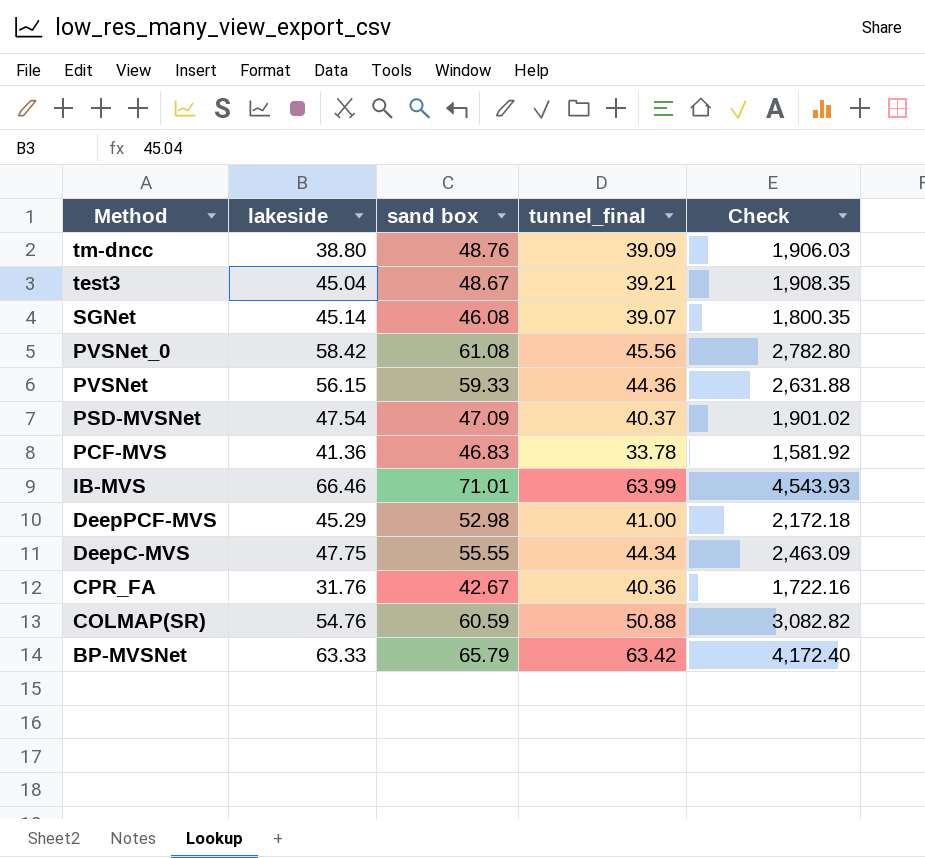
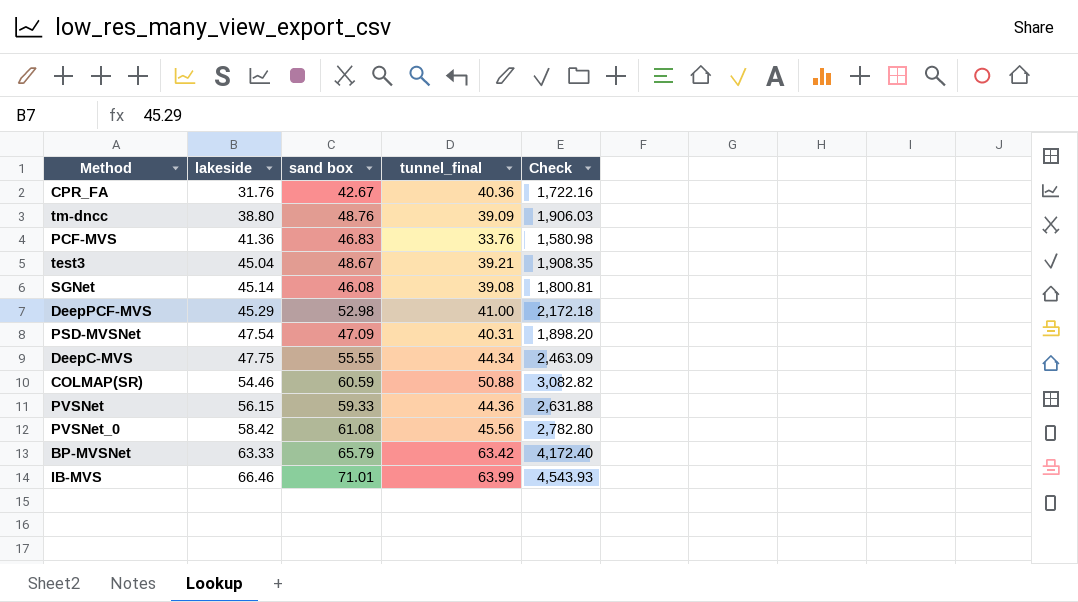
row order: Method descending -> lakeside ascending
PCF-MVS | tunnel_final: 33.78 -> 33.76
PCF-MVS | Check: 1,581.92 -> 1,580.98
SGNet | tunnel_final: 39.07 -> 39.08
SGNet | Check: 1,800.35 -> 1,800.81
PSD-MVSNet | tunnel_final: 40.37 -> 40.31
PSD-MVSNet | Check: 1,901.02 -> 1,898.20
COLMAP(SR) | lakeside: 54.76 -> 54.46

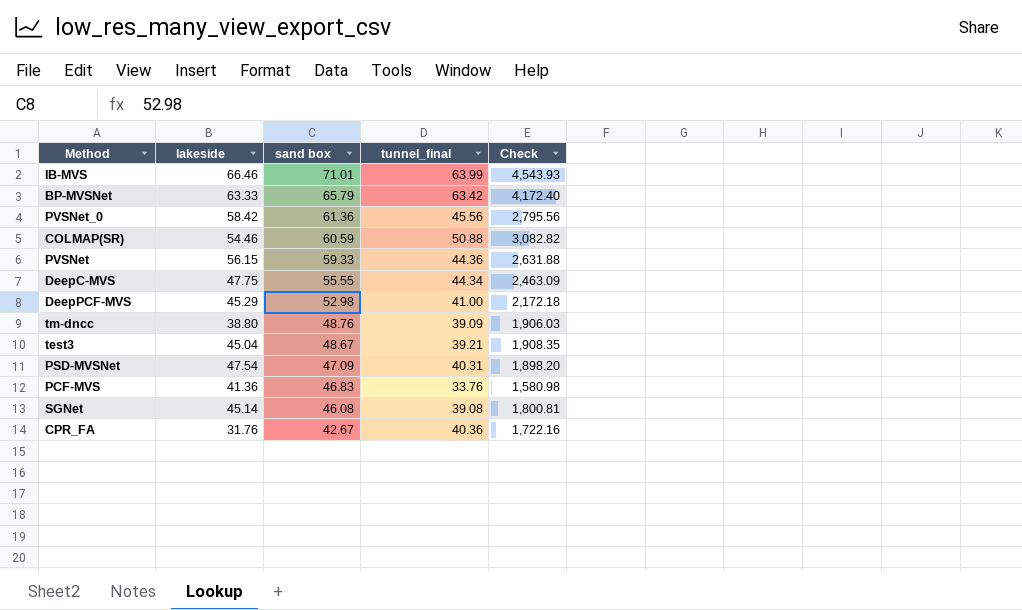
row order: lakeside ascending -> sand box descending
PVSNet_0 | sand box: 61.08 -> 61.36
PVSNet_0 | Check: 2,782.80 -> 2,795.56

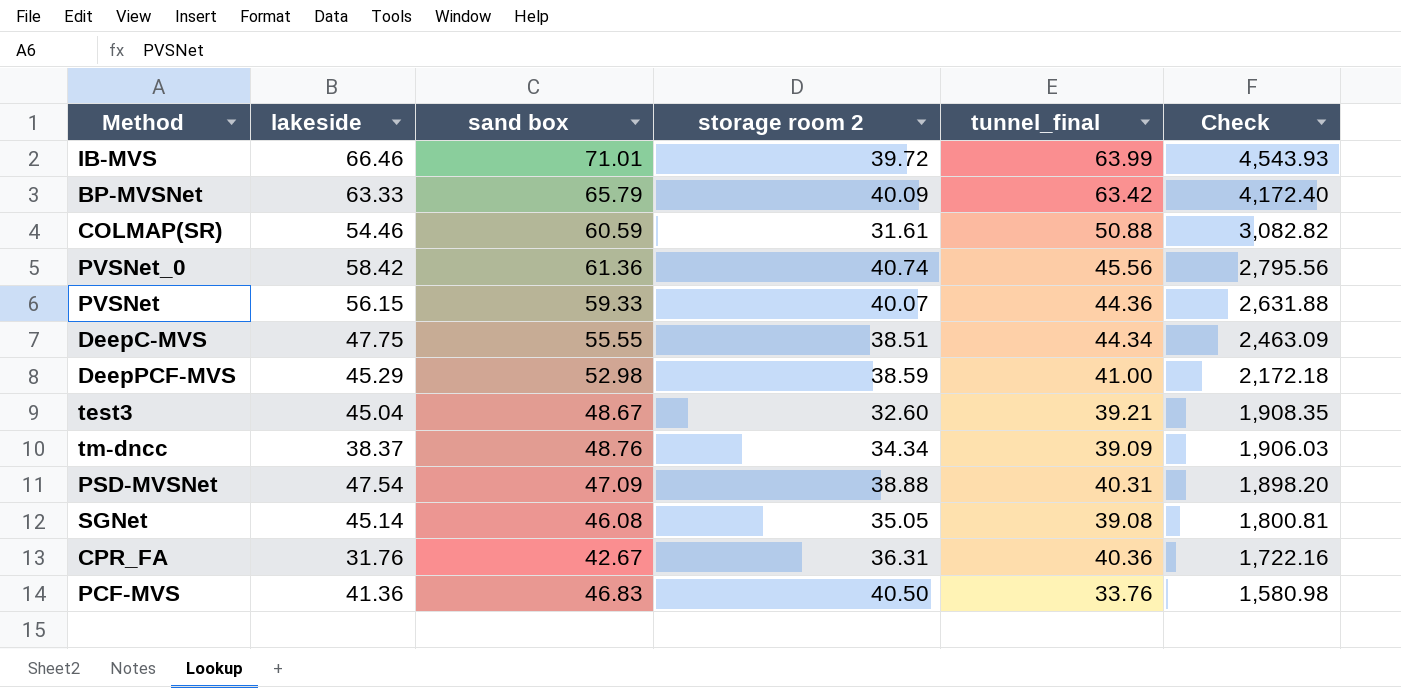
row order: sand box descending -> Check descending
column storage room 2 | position: none -> 4
tm-dncc | lakeside: 38.80 -> 38.37

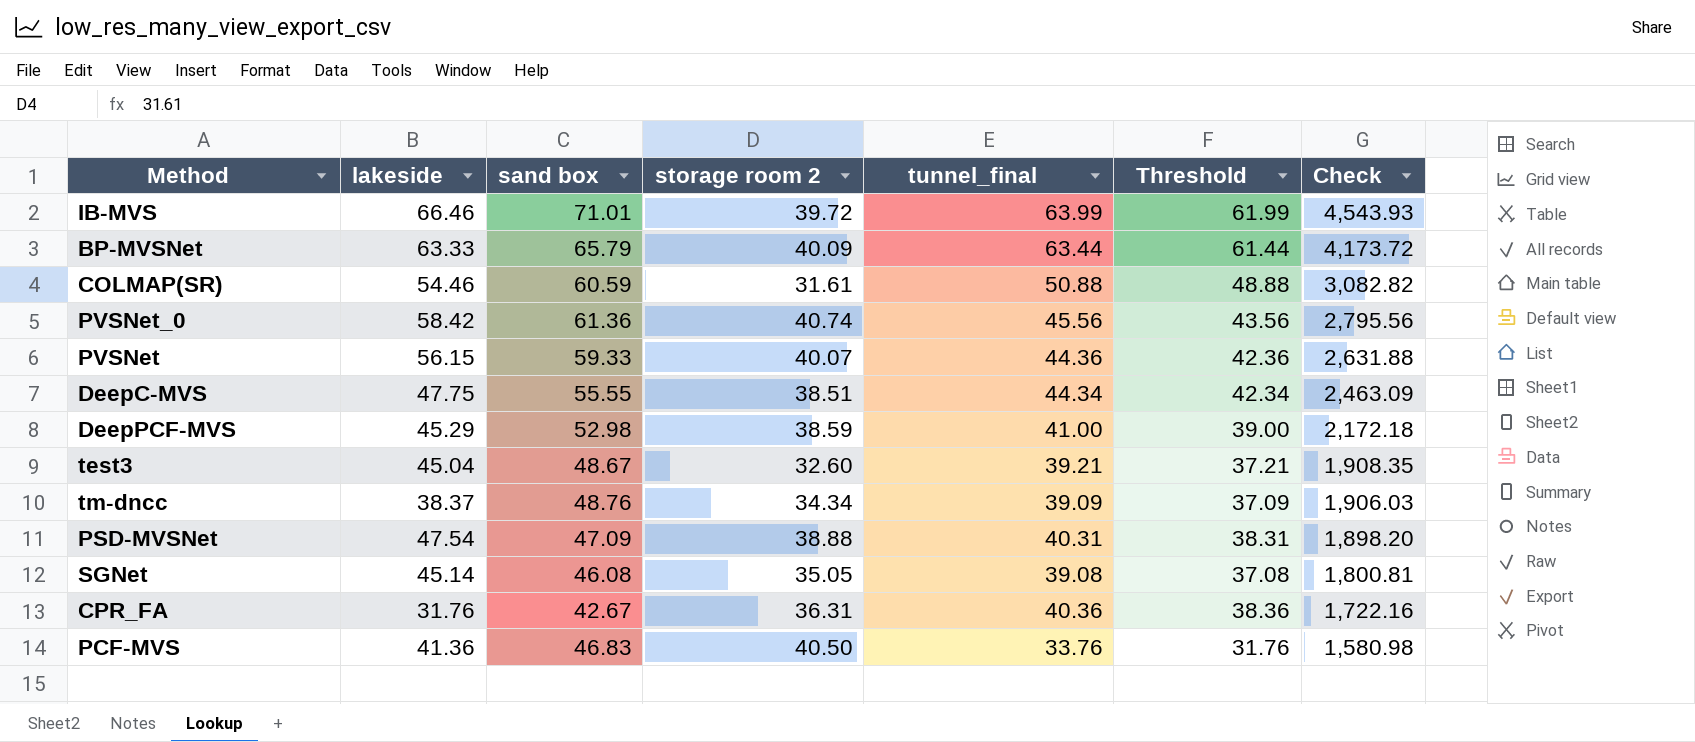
column Threshold | formula: none -> [tunnel_final] - 2
BP-MVSNet | tunnel_final: 63.42 -> 63.44
BP-MVSNet | Check: 4,172.40 -> 4,173.72

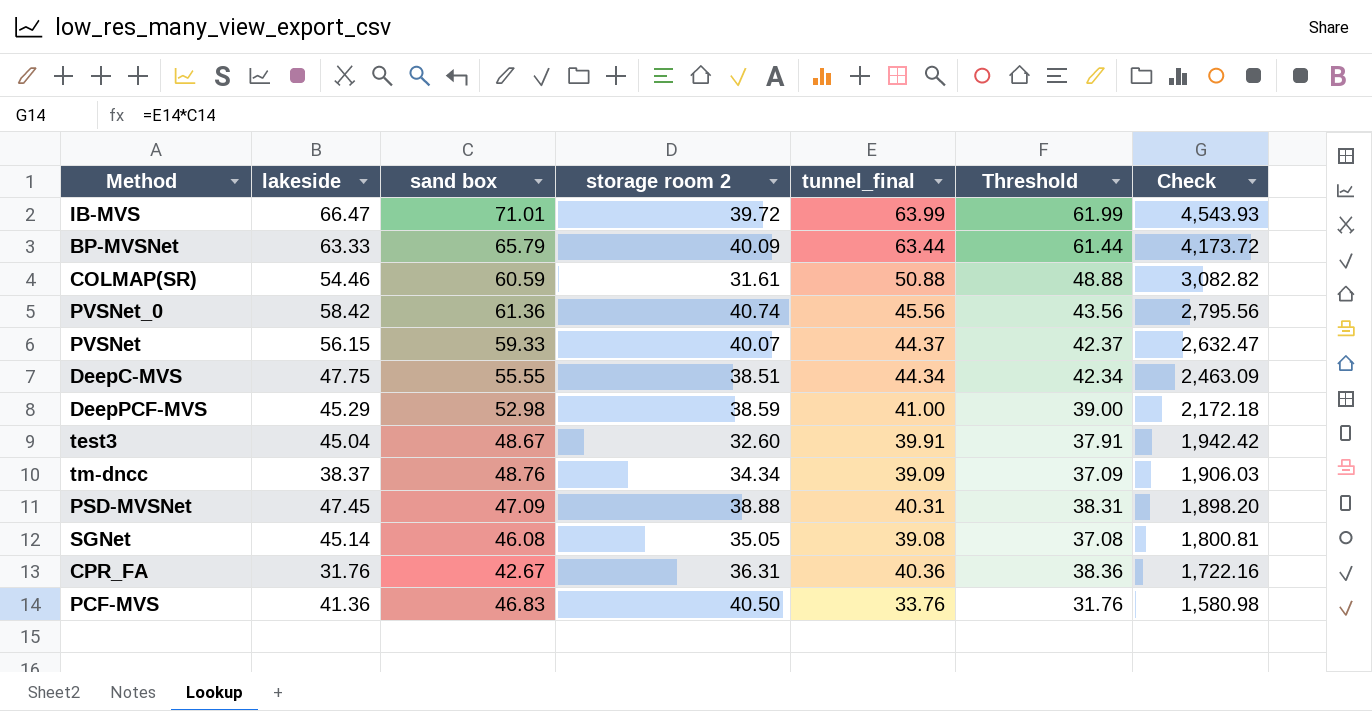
IB-MVS | lakeside: 66.46 -> 66.47
PVSNet | tunnel_final: 44.36 -> 44.37
PVSNet | Threshold: 42.36 -> 42.37
PVSNet | Check: 2,631.88 -> 2,632.47
test3 | tunnel_final: 39.21 -> 39.91
test3 | Threshold: 37.21 -> 37.91
test3 | Check: 1,908.35 -> 1,942.42
PSD-MVSNet | lakeside: 47.54 -> 47.45

